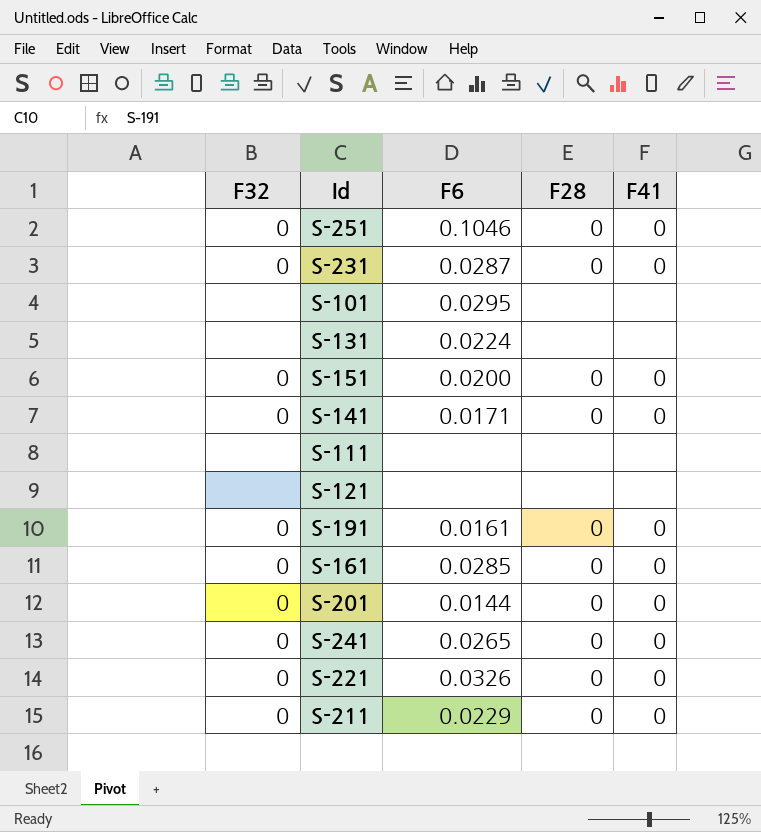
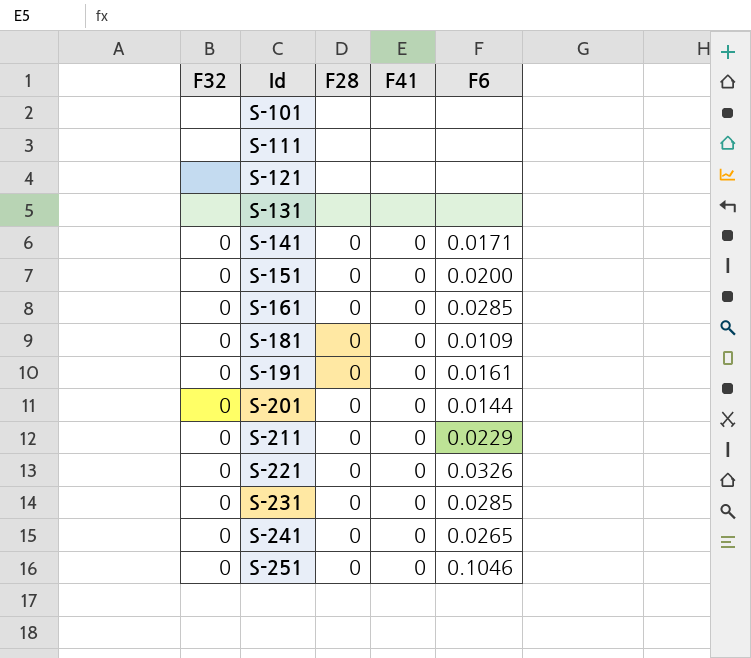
row order: none -> Id ascending
column F6 | position: 3 -> 5
S-101 | F6: 0.0295 -> none
S-131 | F6: 0.0224 -> none
row S-181: none -> 0 | 0 | 0 | 0.0109
S-231 | F6: 0.0287 -> 0.0285

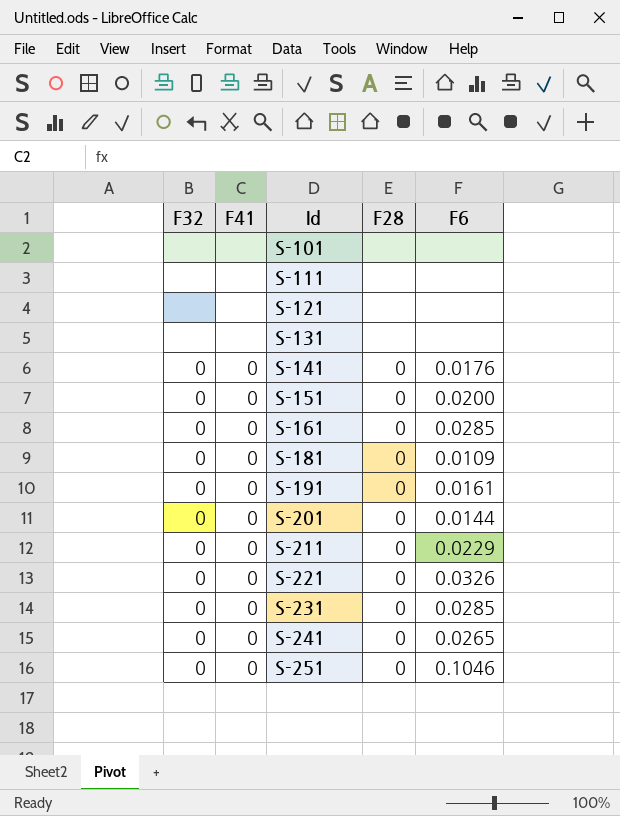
column F41 | position: 4 -> 2
S-141 | F6: 0.0171 -> 0.0176

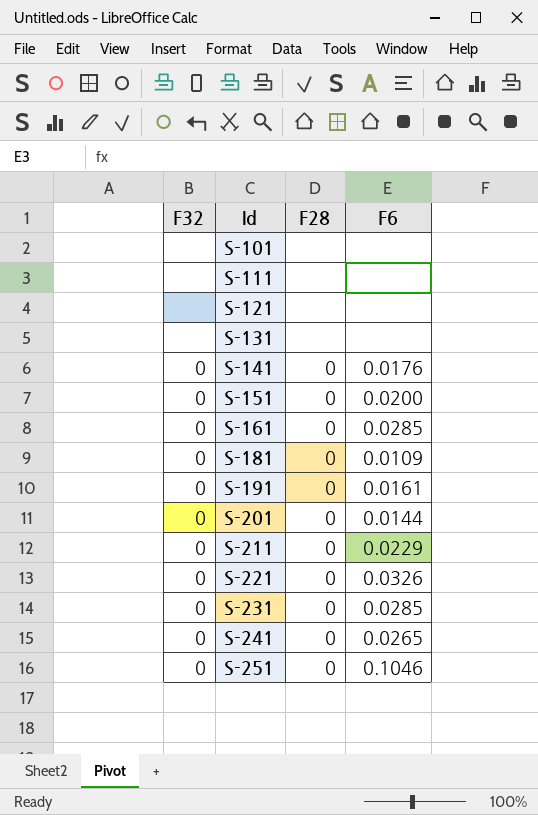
column F41 | position: 2 -> none

